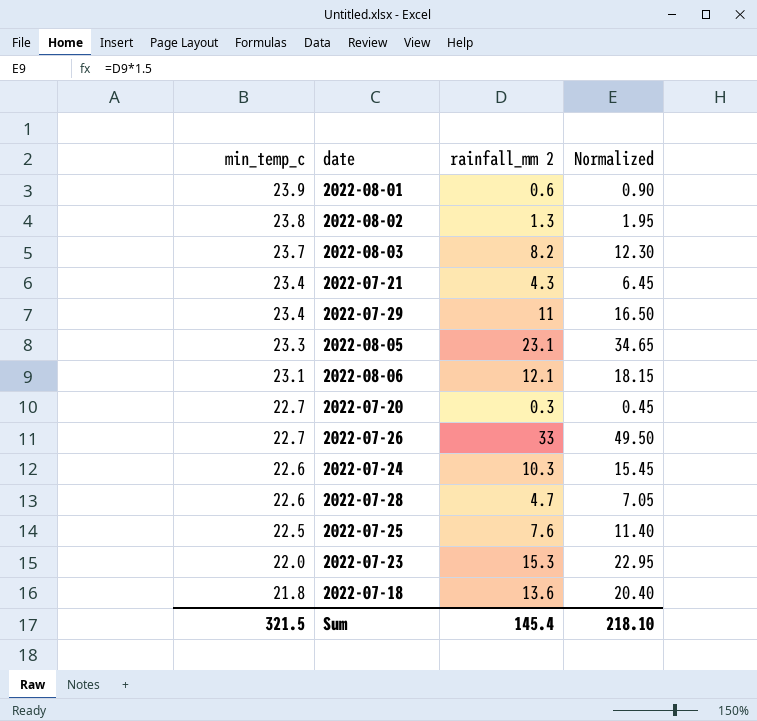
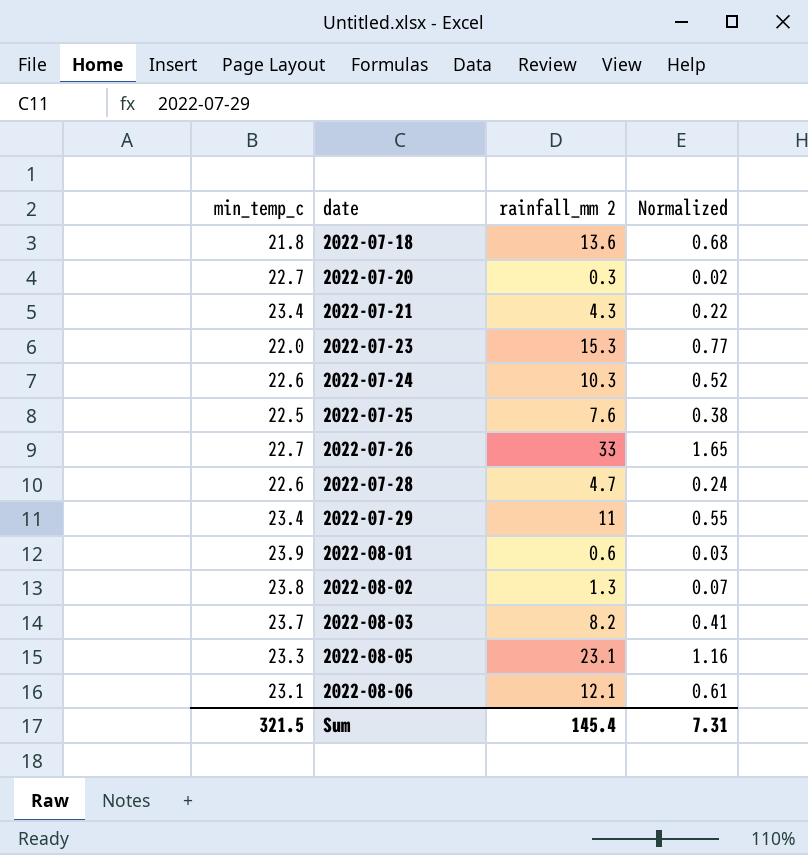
row order: min_temp_c descending -> date ascending
column Normalized | formula: [rainfall_mm 2] * 1.5 -> [rainfall_mm 2] * 0.05
Sum | Normalized: 218.10 -> 7.31

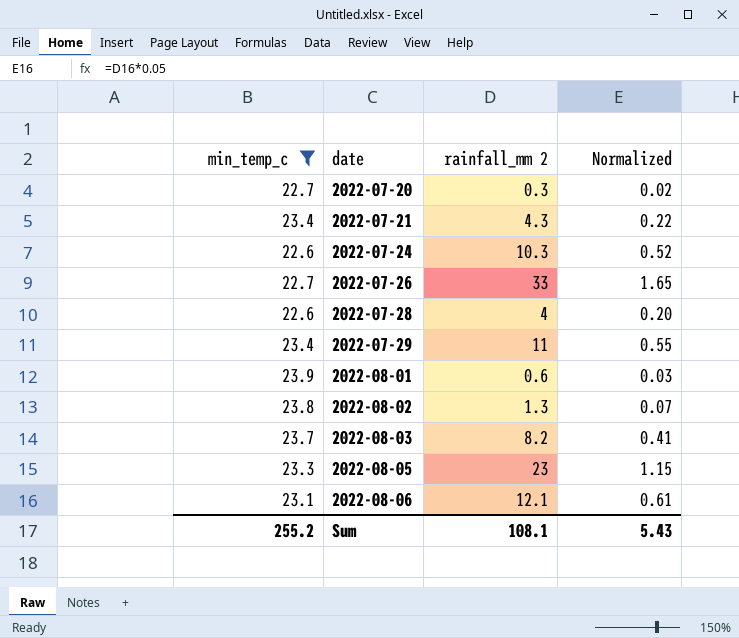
filter: none -> min_temp_c >= 22.6
2022-07-28 | rainfall_mm 2: 4.7 -> 4
2022-07-28 | Normalized: 0.24 -> 0.20
2022-08-05 | rainfall_mm 2: 23.1 -> 23
2022-08-05 | Normalized: 1.16 -> 1.15
Sum | min_temp_c: 321.5 -> 255.2
Sum | rainfall_mm 2: 145.4 -> 108.1
Sum | Normalized: 7.31 -> 5.43

